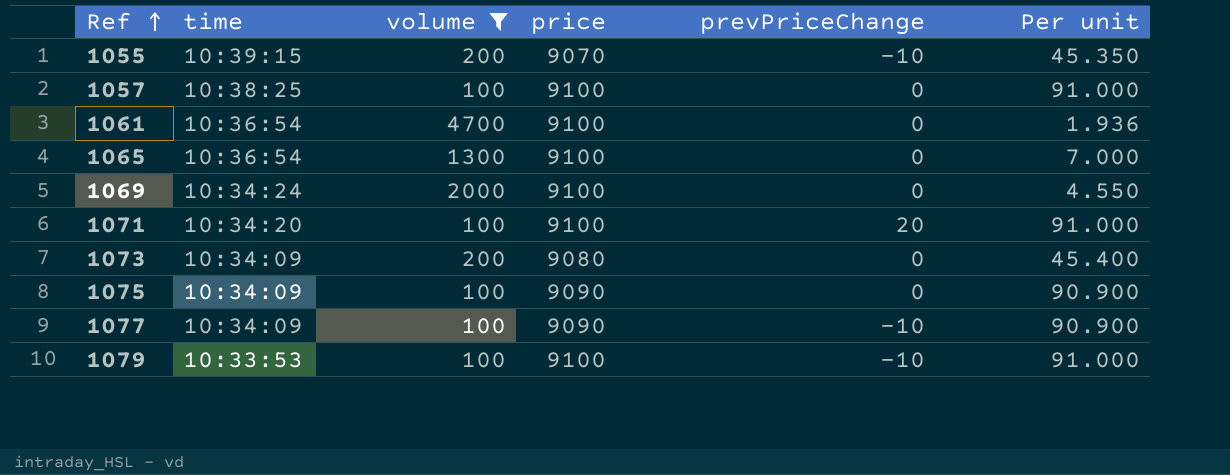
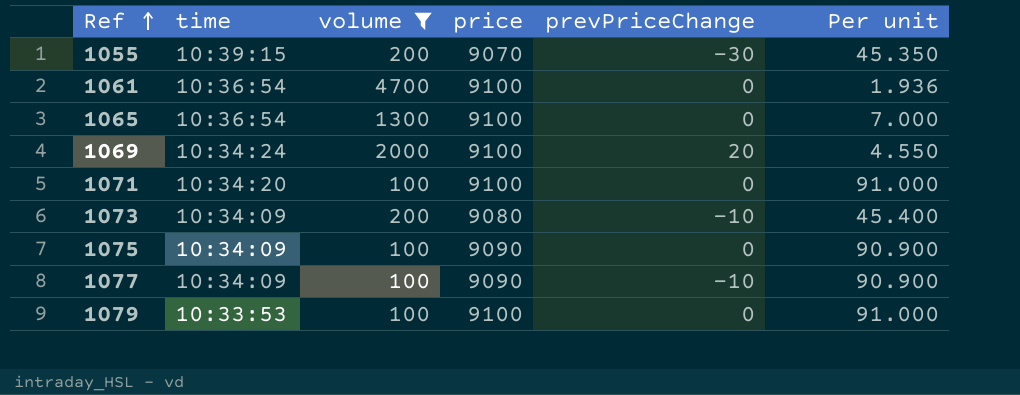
row 1057: 10:38:25 | 100 | 9100 | 0 | 91.000 -> none
1055 | prevPriceChange: -10 -> -30
1069 | prevPriceChange: 0 -> 20
1071 | prevPriceChange: 20 -> 0
1073 | prevPriceChange: 0 -> -10
1079 | prevPriceChange: -10 -> 0

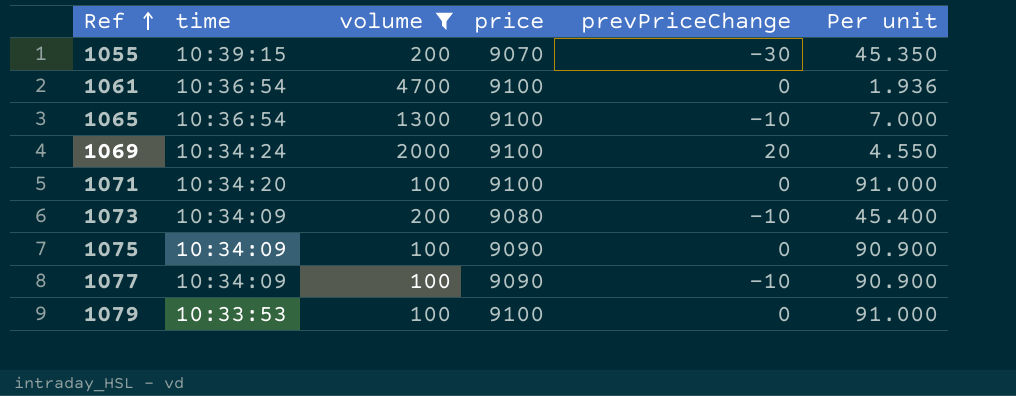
1065 | prevPriceChange: 0 -> -10

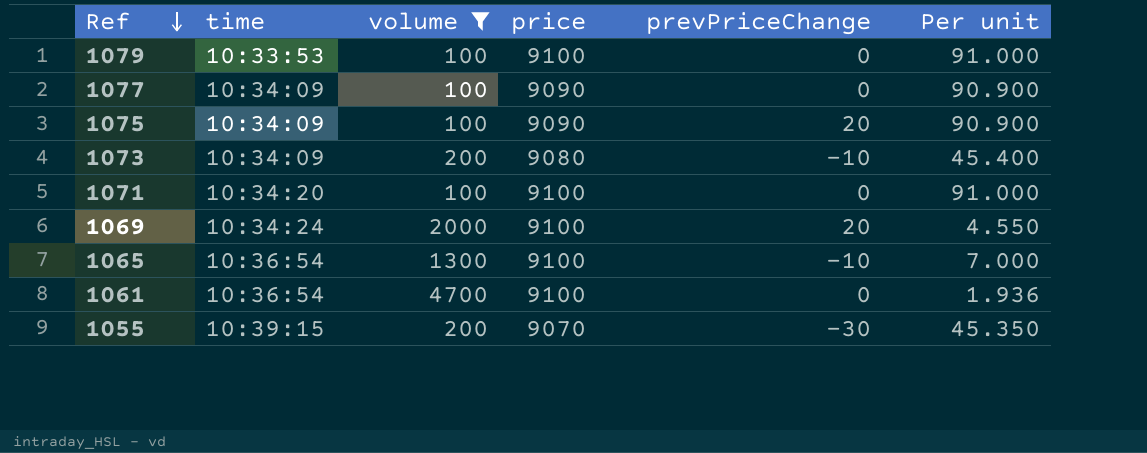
row order: Ref ascending -> Ref descending
1077 | prevPriceChange: -10 -> 0
1075 | prevPriceChange: 0 -> 20

